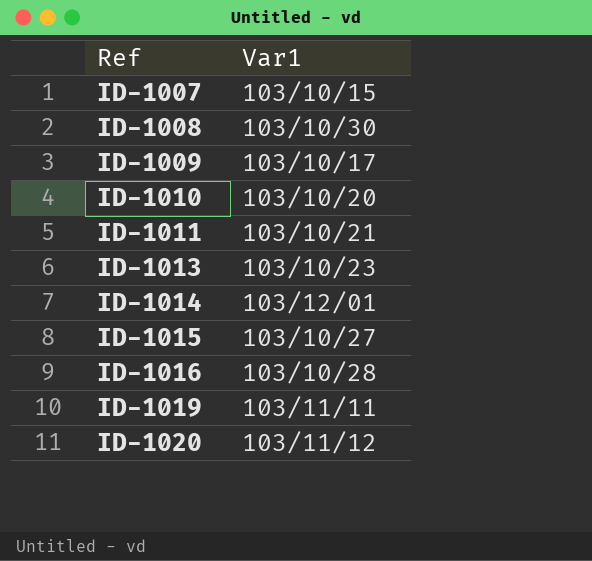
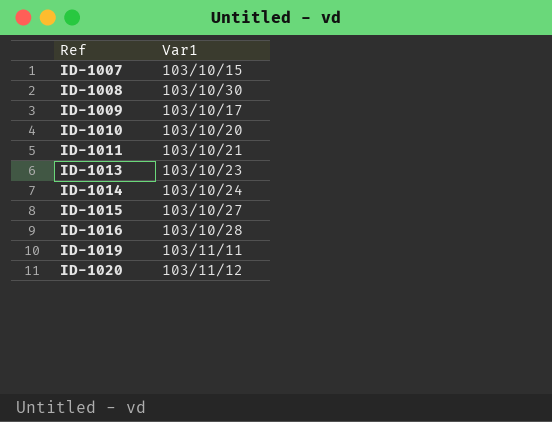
ID-1014 | Var1: 103/12/01 -> 103/10/24

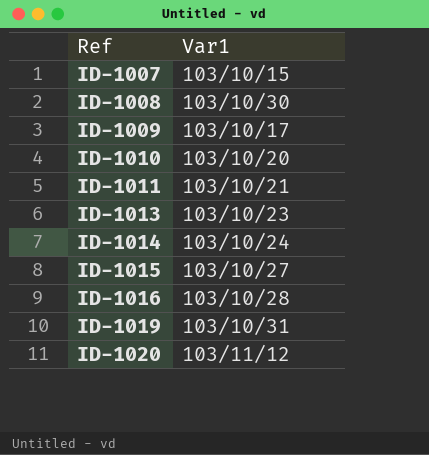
ID-1019 | Var1: 103/11/11 -> 103/10/31

